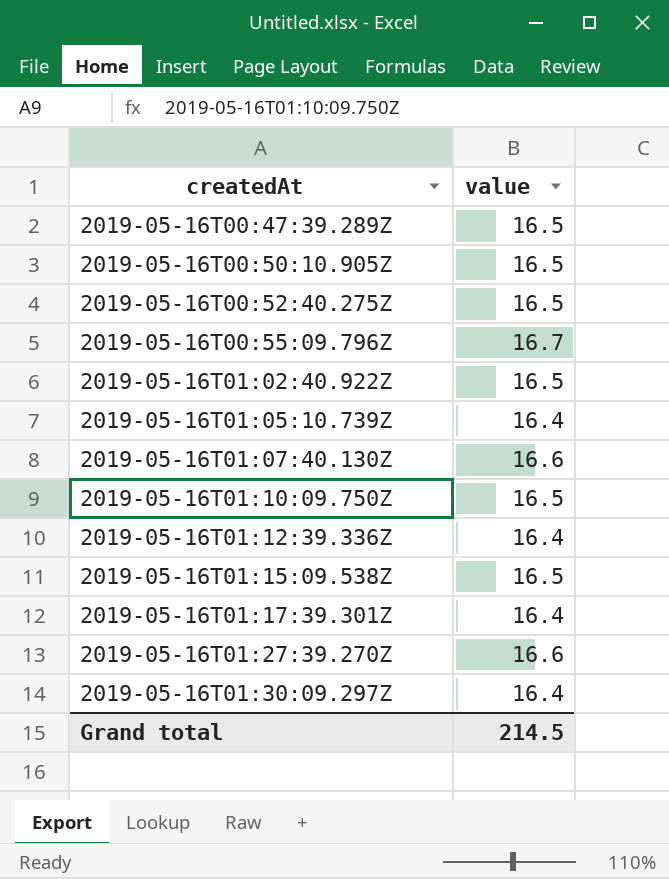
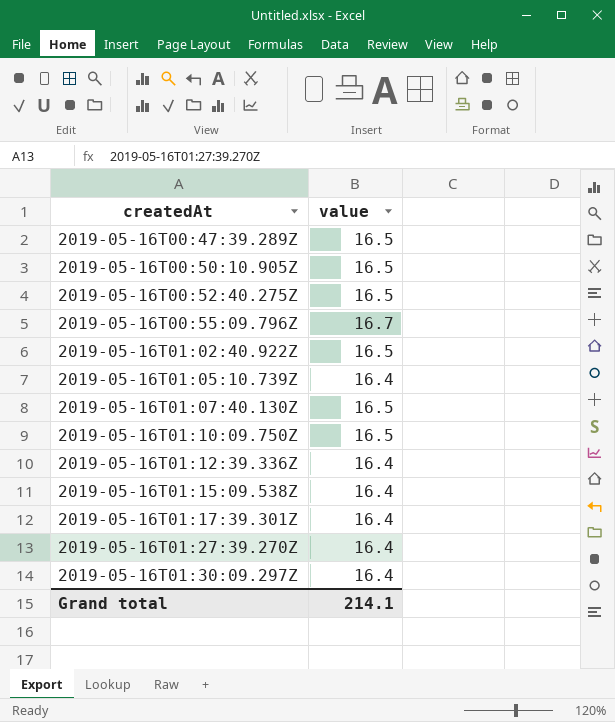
2019-05-16T01:07:40.130Z | value: 16.6 -> 16.5
2019-05-16T01:15:09.538Z | value: 16.5 -> 16.4
2019-05-16T01:27:39.270Z | value: 16.6 -> 16.4
Grand total | value: 214.5 -> 214.1

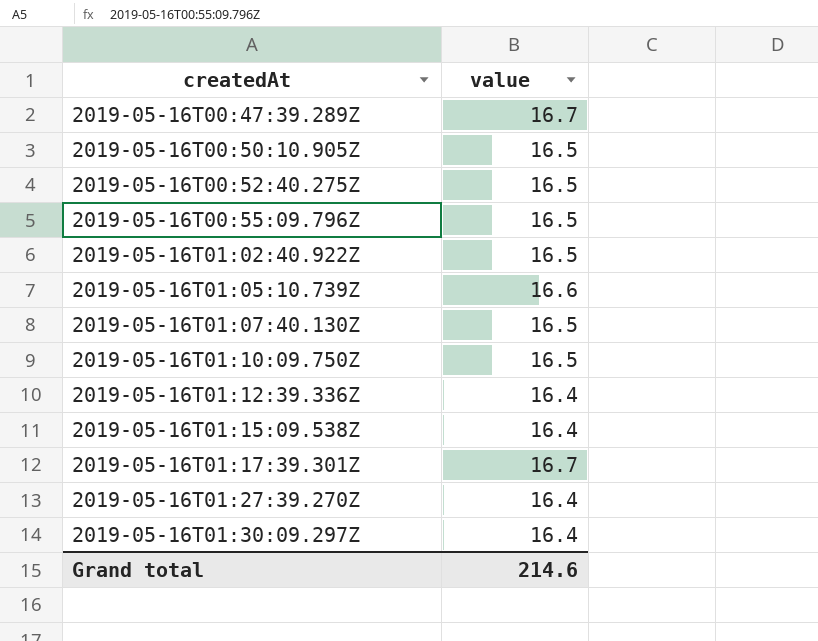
2019-05-16T00:47:39.289Z | value: 16.5 -> 16.7
2019-05-16T00:55:09.796Z | value: 16.7 -> 16.5
2019-05-16T01:05:10.739Z | value: 16.4 -> 16.6
2019-05-16T01:17:39.301Z | value: 16.4 -> 16.7
Grand total | value: 214.1 -> 214.6

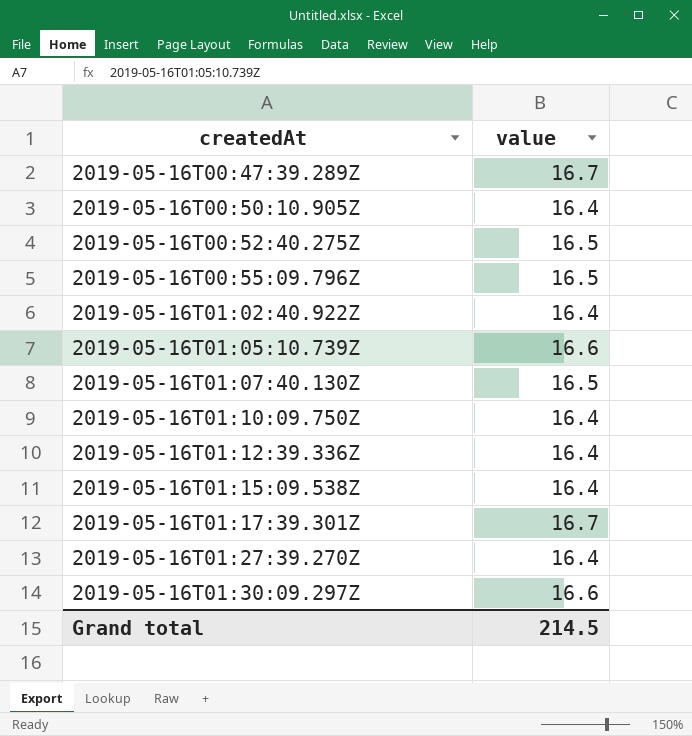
2019-05-16T00:50:10.905Z | value: 16.5 -> 16.4
2019-05-16T01:02:40.922Z | value: 16.5 -> 16.4
2019-05-16T01:10:09.750Z | value: 16.5 -> 16.4
2019-05-16T01:30:09.297Z | value: 16.4 -> 16.6
Grand total | value: 214.6 -> 214.5

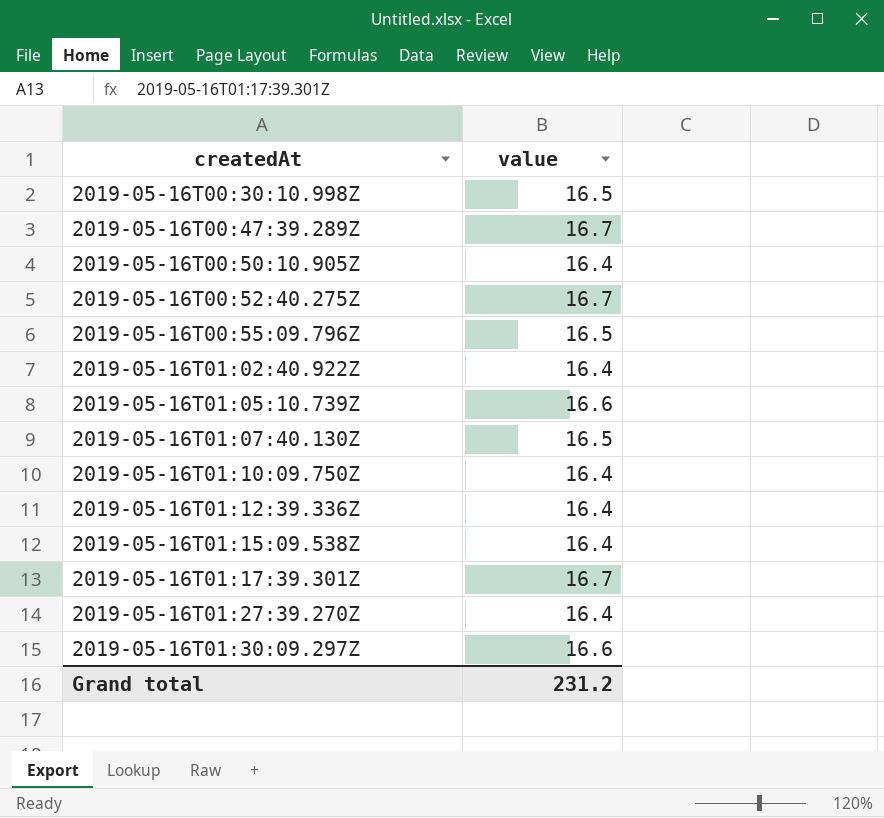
row 2019-05-16T00:30:10.998Z: none -> 16.5
2019-05-16T00:52:40.275Z | value: 16.5 -> 16.7
Grand total | value: 214.5 -> 231.2

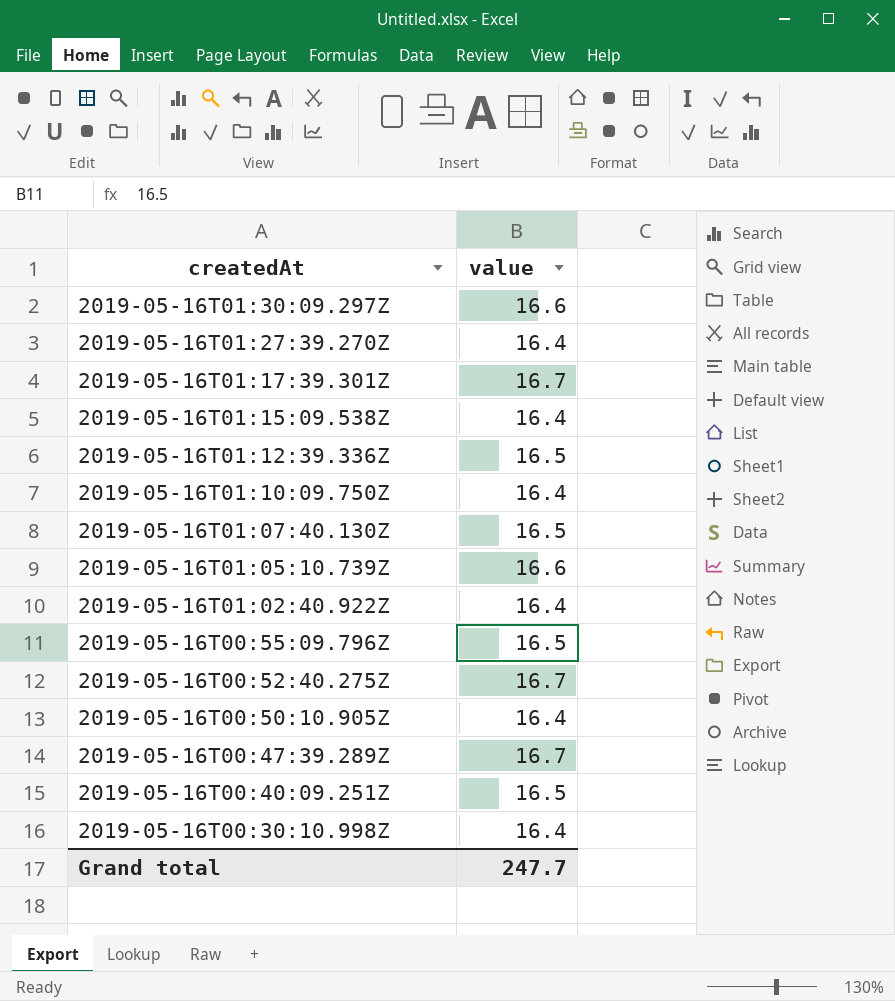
row order: createdAt ascending -> createdAt descending
2019-05-16T01:12:39.336Z | value: 16.4 -> 16.5
row 2019-05-16T00:40:09.251Z: none -> 16.5
2019-05-16T00:30:10.998Z | value: 16.5 -> 16.4
Grand total | value: 231.2 -> 247.7

